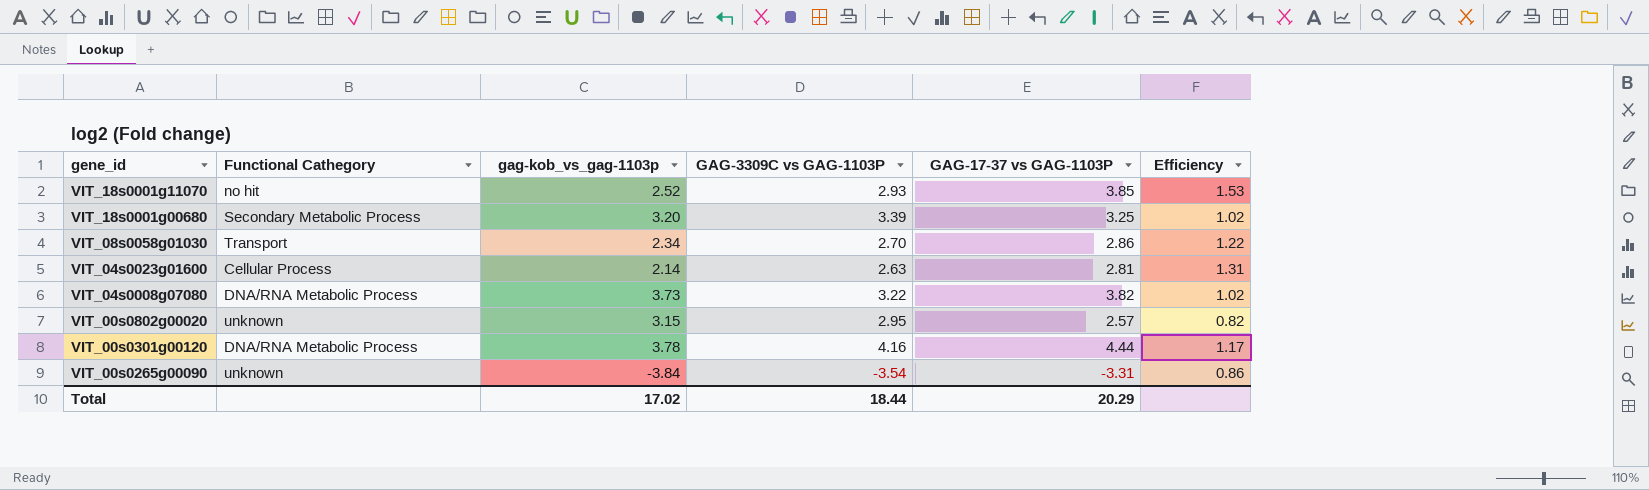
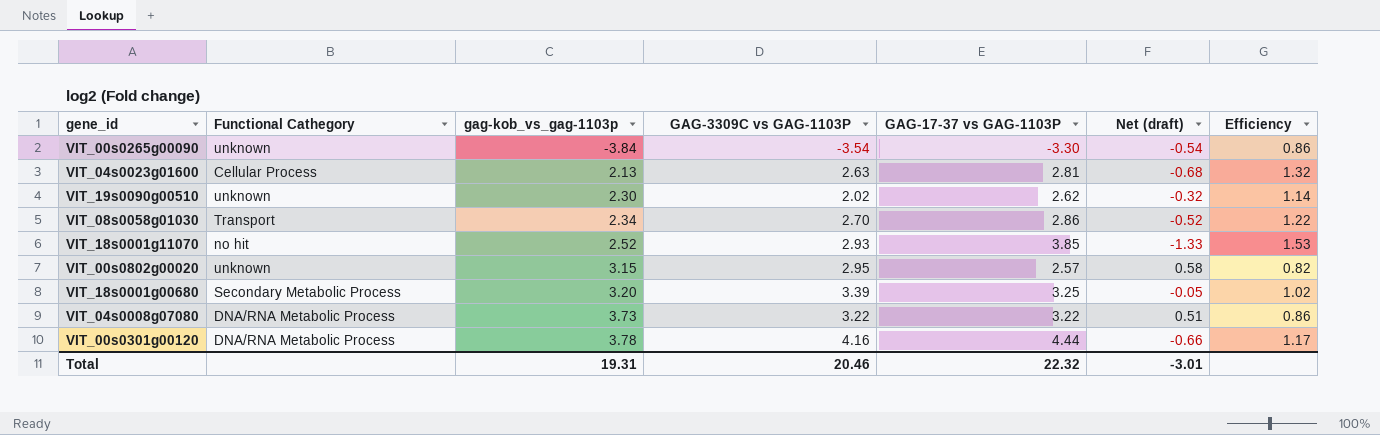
row order: gene_id descending -> gag-kob_vs_gag-1103p ascending
column Net (draft) | formula: none -> [gag-kob_vs_gag-1103p] - [GAG-17-37 vs GAG-1103P]
VIT_00s0265g00090 | GAG-17-37 vs GAG-1103P: -3.31 -> -3.30
VIT_04s0023g01600 | gag-kob_vs_gag-1103p: 2.14 -> 2.13
VIT_04s0023g01600 | Efficiency: 1.31 -> 1.32
row VIT_19s0090g00510: none -> unknown | 2.30 | 2.02 | 2.62 | -0.32 | 1.14
VIT_04s0008g07080 | GAG-17-37 vs GAG-1103P: 3.82 -> 3.22
VIT_04s0008g07080 | Efficiency: 1.02 -> 0.86
Total | gag-kob_vs_gag-1103p: 17.02 -> 19.31
Total | GAG-3309C vs GAG-1103P: 18.44 -> 20.46
Total | GAG-17-37 vs GAG-1103P: 20.29 -> 22.32

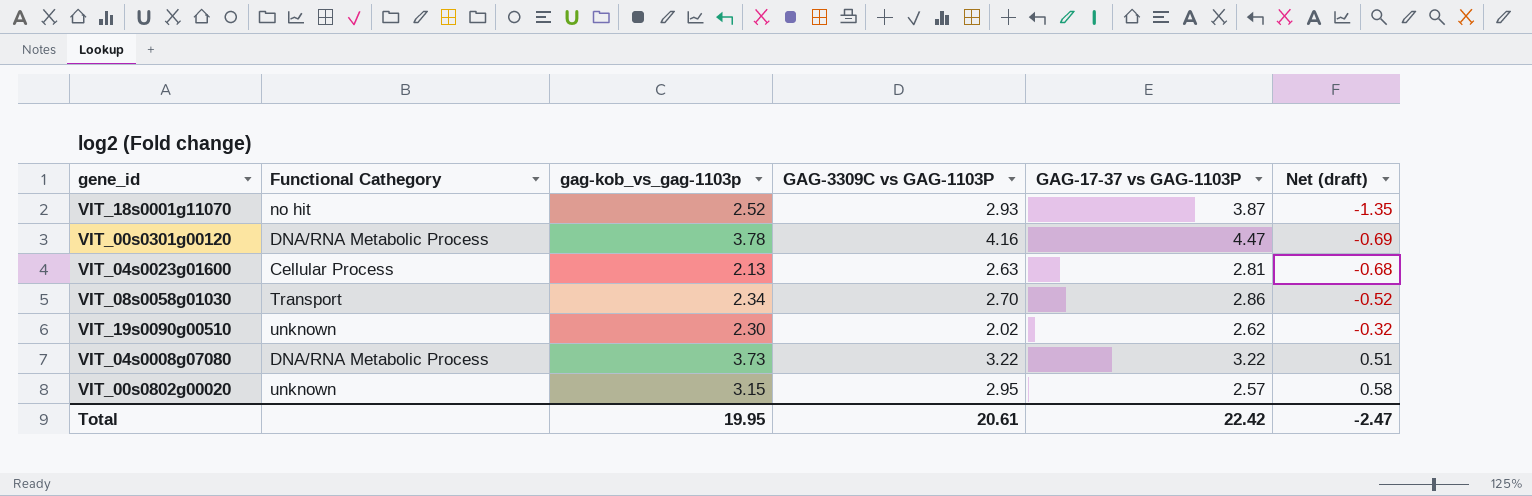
row order: gag-kob_vs_gag-1103p ascending -> Net (draft) ascending
column Efficiency | formula: [GAG-17-37 vs GAG-1103P] / [gag-kob_vs_gag-1103p] -> none
row VIT_00s0265g00090: unknown | -3.84 | -3.54 | -3.30 | -0.54 | 0.86 -> none
row VIT_18s0001g00680: Secondary Metabolic Process | 3.20 | 3.39 | 3.25 | -0.05 | 1.02 -> none
VIT_18s0001g11070 | GAG-17-37 vs GAG-1103P: 3.85 -> 3.87
VIT_18s0001g11070 | Net (draft): -1.33 -> -1.35
VIT_00s0301g00120 | GAG-17-37 vs GAG-1103P: 4.44 -> 4.47
VIT_00s0301g00120 | Net (draft): -0.66 -> -0.69
Total | gag-kob_vs_gag-1103p: 19.31 -> 19.95
Total | GAG-3309C vs GAG-1103P: 20.46 -> 20.61
Total | GAG-17-37 vs GAG-1103P: 22.32 -> 22.42
Total | Net (draft): -3.01 -> -2.47

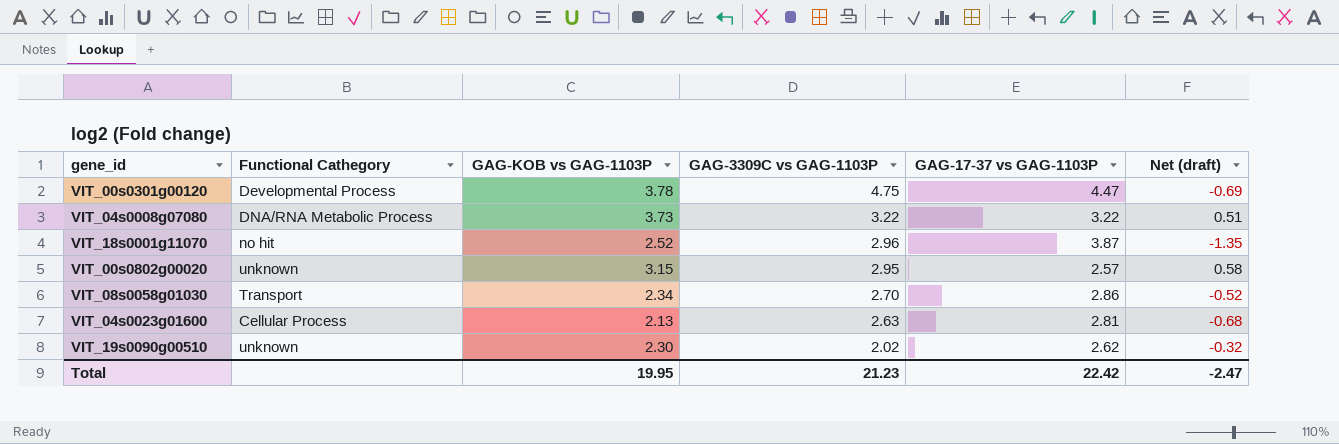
row order: Net (draft) ascending -> GAG-3309C vs GAG-1103P descending
column name: gag-kob_vs_gag-1103p -> GAG-KOB vs GAG-1103P
VIT_00s0301g00120 | Functional Cathegory: DNA/RNA Metabolic Process -> Developmental Process
VIT_00s0301g00120 | GAG-3309C vs GAG-1103P: 4.16 -> 4.75
VIT_18s0001g11070 | GAG-3309C vs GAG-1103P: 2.93 -> 2.96
Total | GAG-3309C vs GAG-1103P: 20.61 -> 21.23

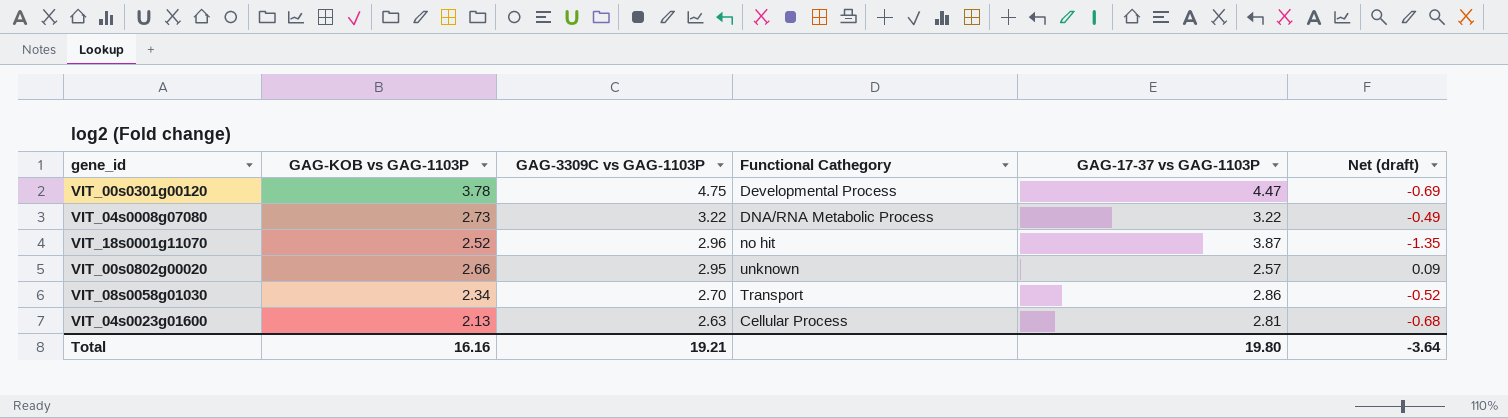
column Functional Cathegory | position: 2 -> 4
row VIT_19s0090g00510: unknown | 2.30 | 2.02 | 2.62 | -0.32 -> none
VIT_04s0008g07080 | GAG-KOB vs GAG-1103P: 3.73 -> 2.73
VIT_04s0008g07080 | Net (draft): 0.51 -> -0.49
VIT_00s0802g00020 | GAG-KOB vs GAG-1103P: 3.15 -> 2.66
VIT_00s0802g00020 | Net (draft): 0.58 -> 0.09
Total | GAG-KOB vs GAG-1103P: 19.95 -> 16.16
Total | GAG-3309C vs GAG-1103P: 21.23 -> 19.21
Total | GAG-17-37 vs GAG-1103P: 22.42 -> 19.80
Total | Net (draft): -2.47 -> -3.64

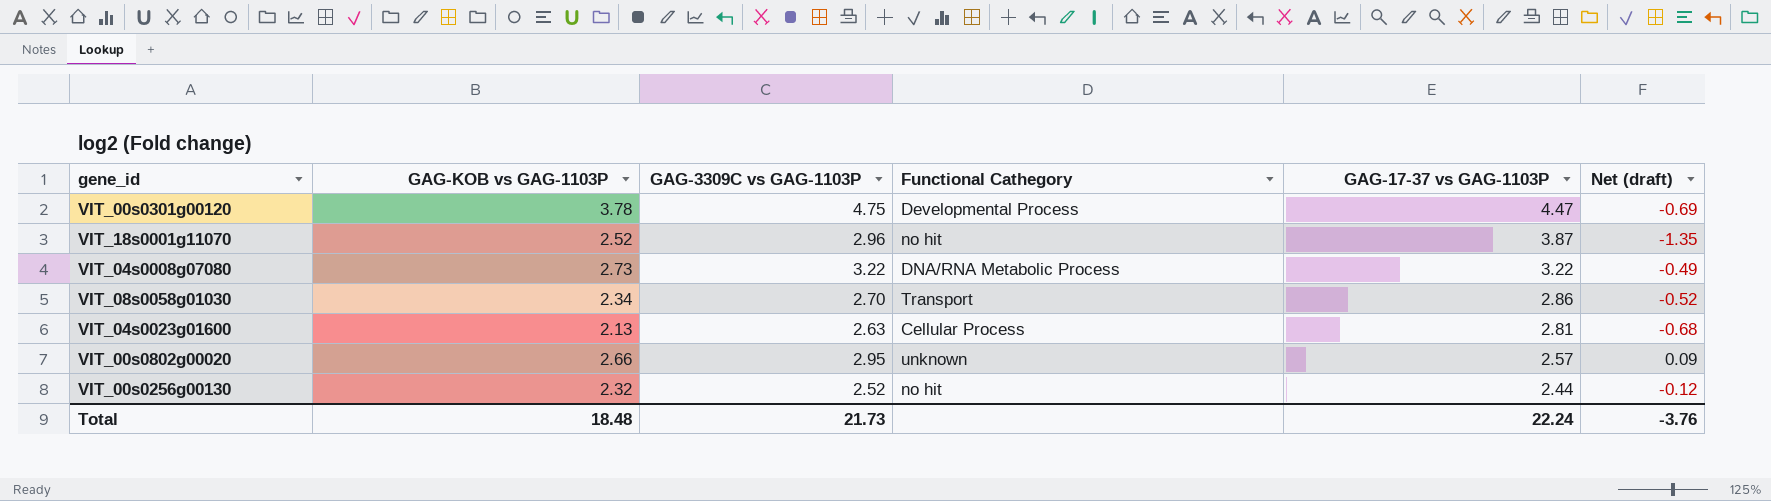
row order: GAG-3309C vs GAG-1103P descending -> GAG-17-37 vs GAG-1103P descending
row VIT_00s0256g00130: none -> 2.32 | 2.52 | no hit | 2.44 | -0.12
Total | GAG-KOB vs GAG-1103P: 16.16 -> 18.48
Total | GAG-3309C vs GAG-1103P: 19.21 -> 21.73
Total | GAG-17-37 vs GAG-1103P: 19.80 -> 22.24
Total | Net (draft): -3.64 -> -3.76

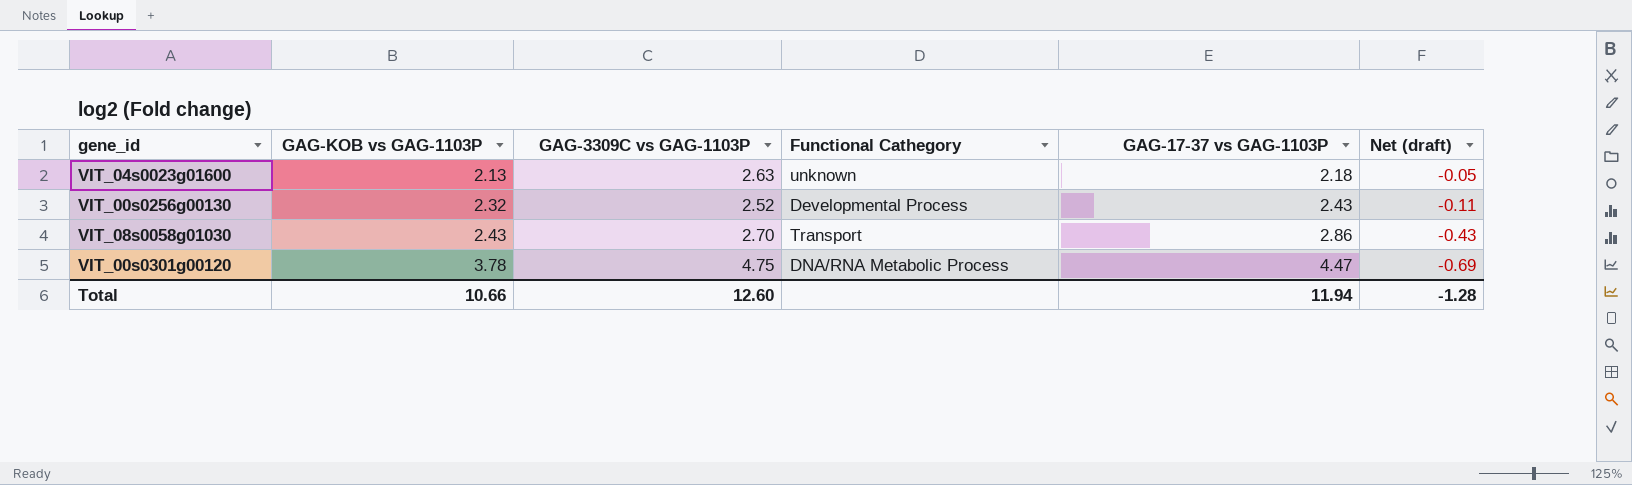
row order: GAG-17-37 vs GAG-1103P descending -> GAG-KOB vs GAG-1103P ascending
row VIT_18s0001g11070: 2.52 | 2.96 | no hit | 3.87 | -1.35 -> none
row VIT_04s0008g07080: 2.73 | 3.22 | DNA/RNA Metabolic Process | 3.22 | -0.49 -> none
row VIT_00s0802g00020: 2.66 | 2.95 | unknown | 2.57 | 0.09 -> none
VIT_04s0023g01600 | Functional Cathegory: Cellular Process -> unknown
VIT_04s0023g01600 | GAG-17-37 vs GAG-1103P: 2.81 -> 2.18
VIT_04s0023g01600 | Net (draft): -0.68 -> -0.05
VIT_00s0256g00130 | Functional Cathegory: no hit -> Developmental Process
VIT_00s0256g00130 | GAG-17-37 vs GAG-1103P: 2.44 -> 2.43
VIT_00s0256g00130 | Net (draft): -0.12 -> -0.11
VIT_08s0058g01030 | GAG-KOB vs GAG-1103P: 2.34 -> 2.43
VIT_08s0058g01030 | Net (draft): -0.52 -> -0.43
VIT_00s0301g00120 | Functional Cathegory: Developmental Process -> DNA/RNA Metabolic Process
Total | GAG-KOB vs GAG-1103P: 18.48 -> 10.66
Total | GAG-3309C vs GAG-1103P: 21.73 -> 12.60
Total | GAG-17-37 vs GAG-1103P: 22.24 -> 11.94
Total | Net (draft): -3.76 -> -1.28

